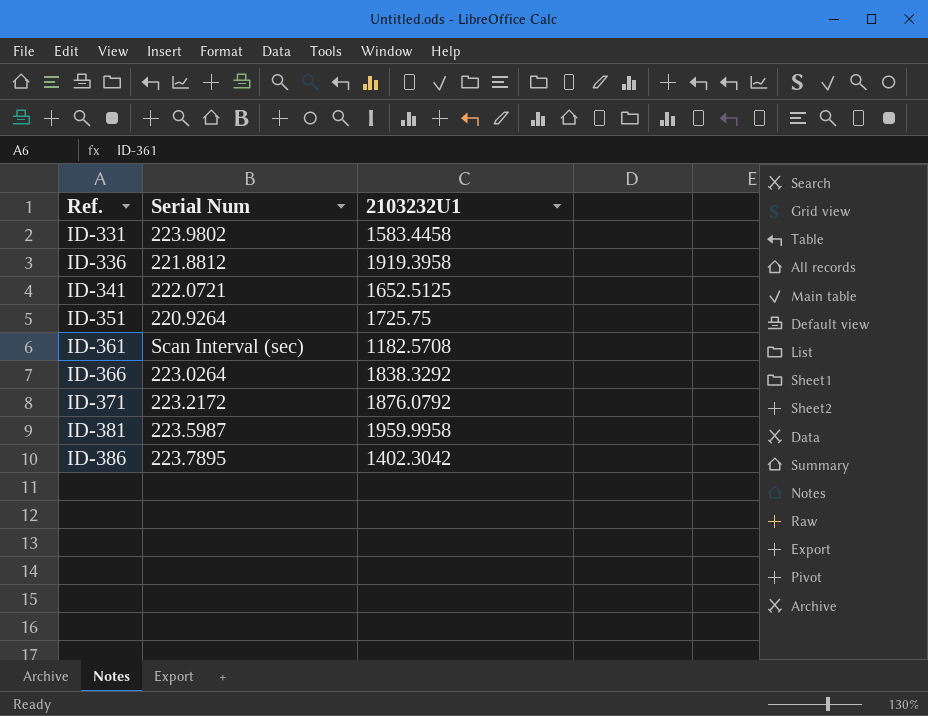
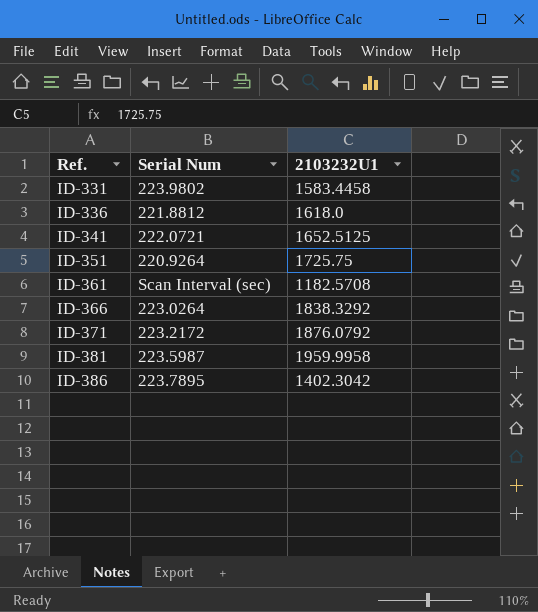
ID-336 | 2103232U1: 1919.3958 -> 1618.0

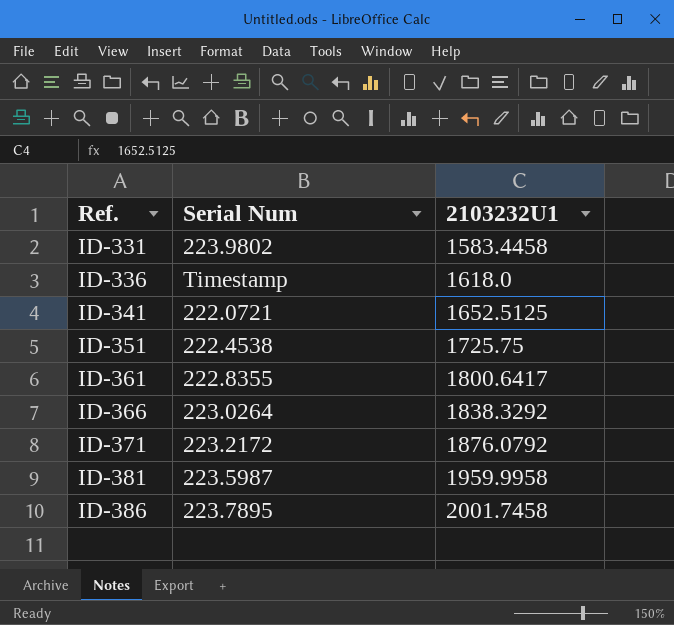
ID-336 | Serial Num: 221.8812 -> Timestamp
ID-351 | Serial Num: 220.9264 -> 222.4538
ID-361 | Serial Num: Scan Interval (sec) -> 222.8355
ID-361 | 2103232U1: 1182.5708 -> 1800.6417
ID-386 | 2103232U1: 1402.3042 -> 2001.7458

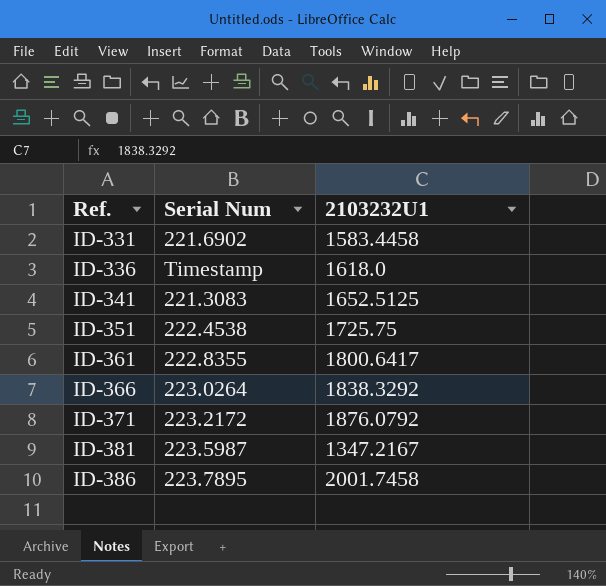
ID-331 | Serial Num: 223.9802 -> 221.6902
ID-341 | Serial Num: 222.0721 -> 221.3083
ID-381 | 2103232U1: 1959.9958 -> 1347.2167

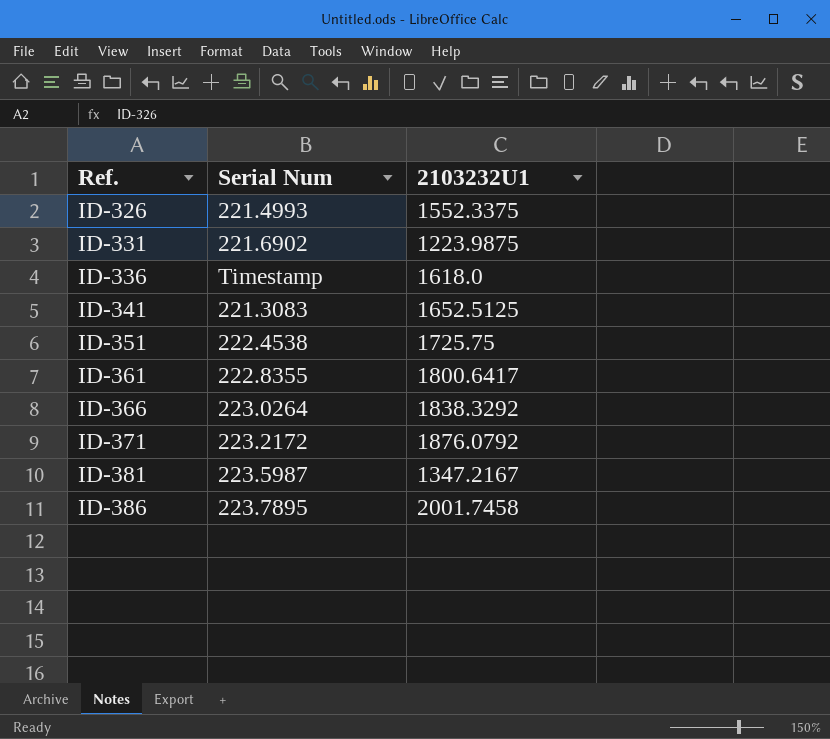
row ID-326: none -> 221.4993 | 1552.3375
ID-331 | 2103232U1: 1583.4458 -> 1223.9875

